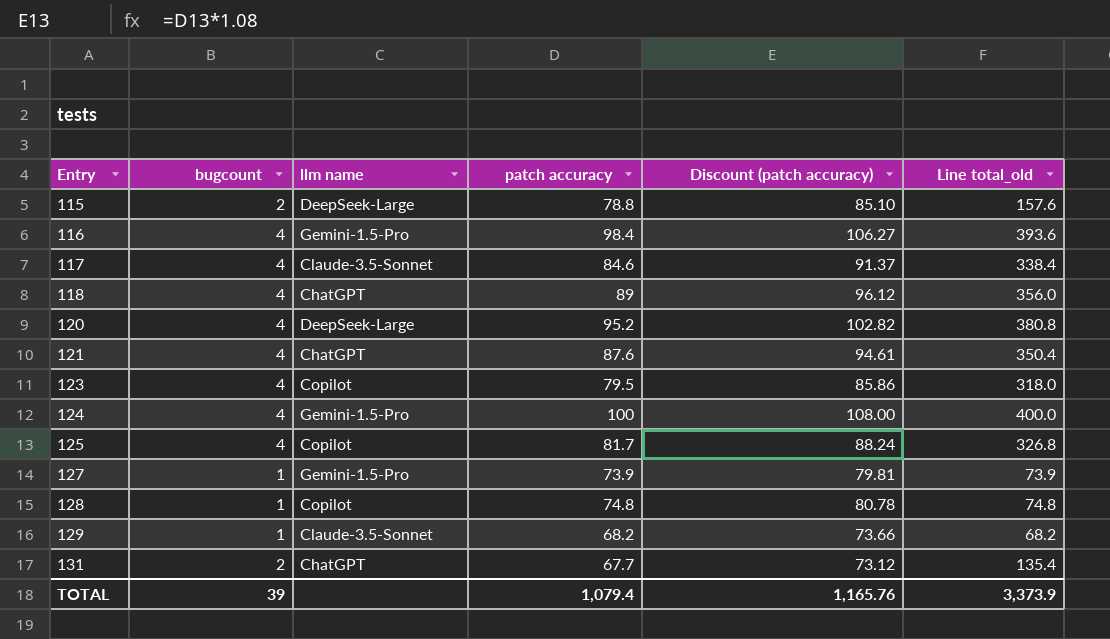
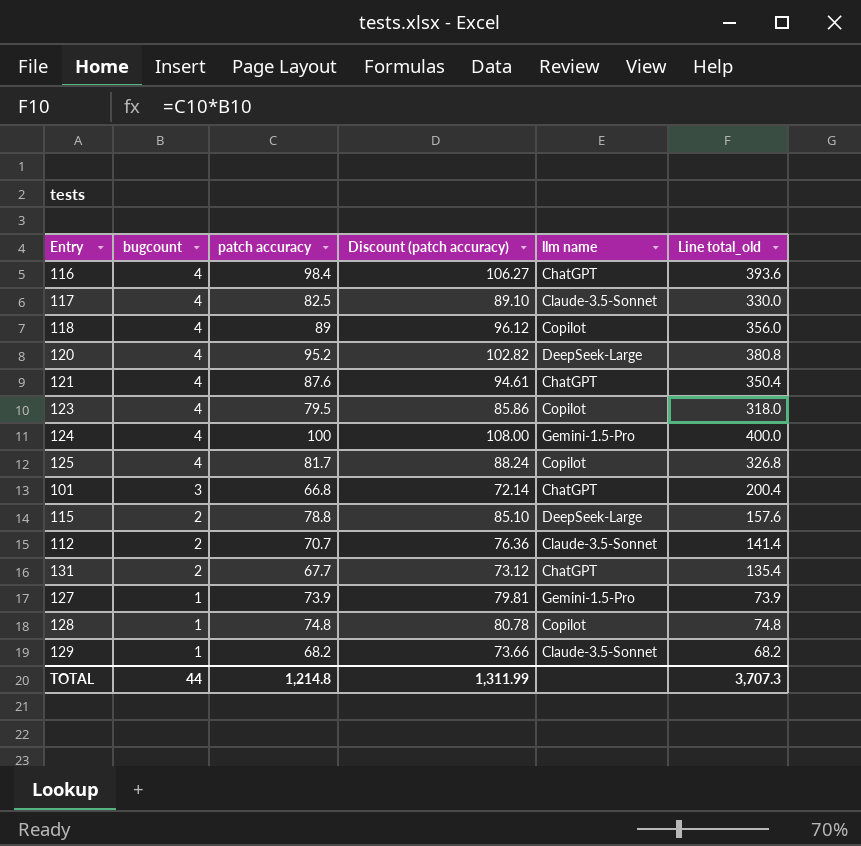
row order: Entry ascending -> bugcount descending
column llm name | position: 3 -> 5
116 | llm name: Gemini-1.5-Pro -> ChatGPT
117 | patch accuracy: 84.6 -> 82.5
117 | Discount (patch accuracy): 91.37 -> 89.10
117 | Line total_old: 338.4 -> 330.0
118 | llm name: ChatGPT -> Copilot
row 101: none -> 3 | 66.8 | 72.14 | ChatGPT | 200.4
row 112: none -> 2 | 70.7 | 76.36 | Claude-3.5-Sonnet | 141.4
TOTAL | bugcount: 39 -> 44
TOTAL | patch accuracy: 1,079.4 -> 1,214.8
TOTAL | Discount (patch accuracy): 1,165.76 -> 1,311.99
TOTAL | Line total_old: 3,373.9 -> 3,707.3

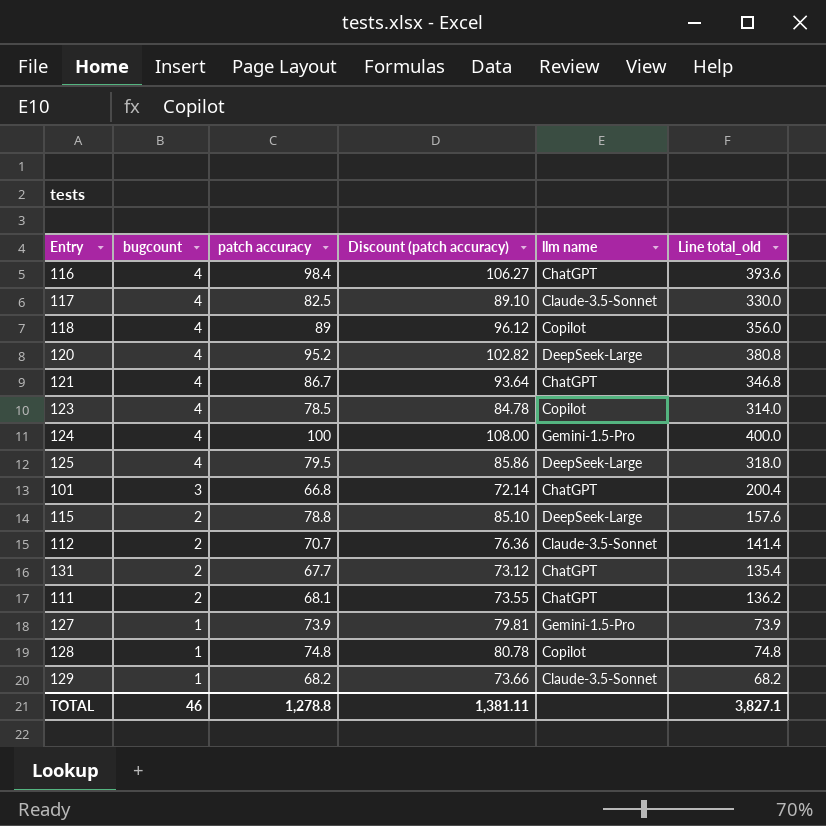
121 | patch accuracy: 87.6 -> 86.7
121 | Discount (patch accuracy): 94.61 -> 93.64
121 | Line total_old: 350.4 -> 346.8
123 | patch accuracy: 79.5 -> 78.5
123 | Discount (patch accuracy): 85.86 -> 84.78
123 | Line total_old: 318.0 -> 314.0
125 | patch accuracy: 81.7 -> 79.5
125 | Discount (patch accuracy): 88.24 -> 85.86
125 | llm name: Copilot -> DeepSeek-Large
125 | Line total_old: 326.8 -> 318.0
row 111: none -> 2 | 68.1 | 73.55 | ChatGPT | 136.2
TOTAL | bugcount: 44 -> 46
TOTAL | patch accuracy: 1,214.8 -> 1,278.8
TOTAL | Discount (patch accuracy): 1,311.99 -> 1,381.11
TOTAL | Line total_old: 3,707.3 -> 3,827.1

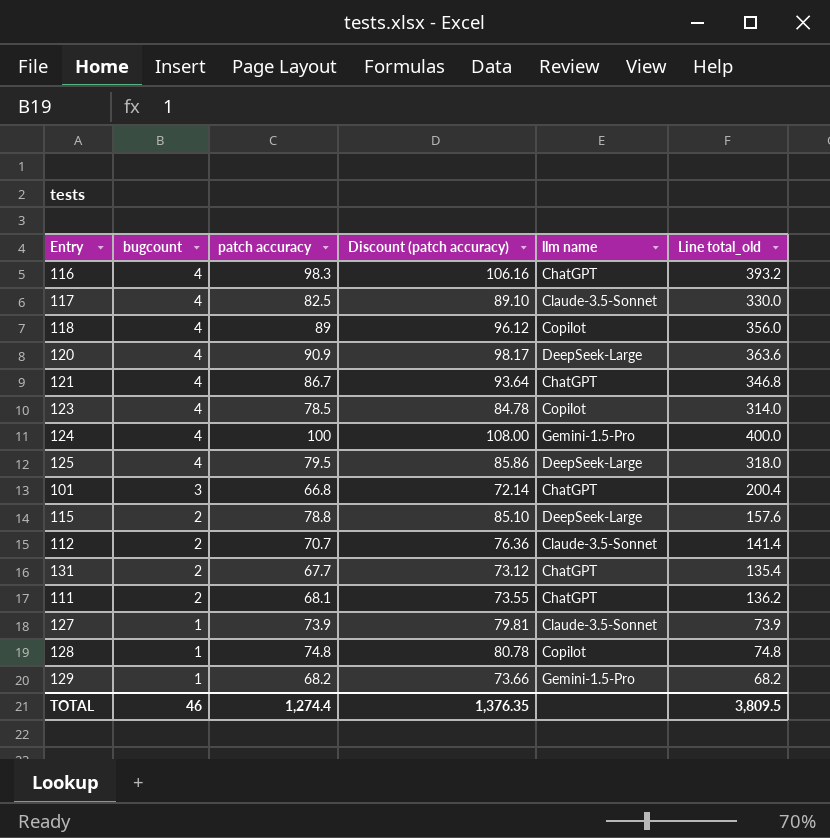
116 | patch accuracy: 98.4 -> 98.3
116 | Discount (patch accuracy): 106.27 -> 106.16
116 | Line total_old: 393.6 -> 393.2
120 | patch accuracy: 95.2 -> 90.9
120 | Discount (patch accuracy): 102.82 -> 98.17
120 | Line total_old: 380.8 -> 363.6
127 | llm name: Gemini-1.5-Pro -> Claude-3.5-Sonnet
129 | llm name: Claude-3.5-Sonnet -> Gemini-1.5-Pro
TOTAL | patch accuracy: 1,278.8 -> 1,274.4
TOTAL | Discount (patch accuracy): 1,381.11 -> 1,376.35
TOTAL | Line total_old: 3,827.1 -> 3,809.5

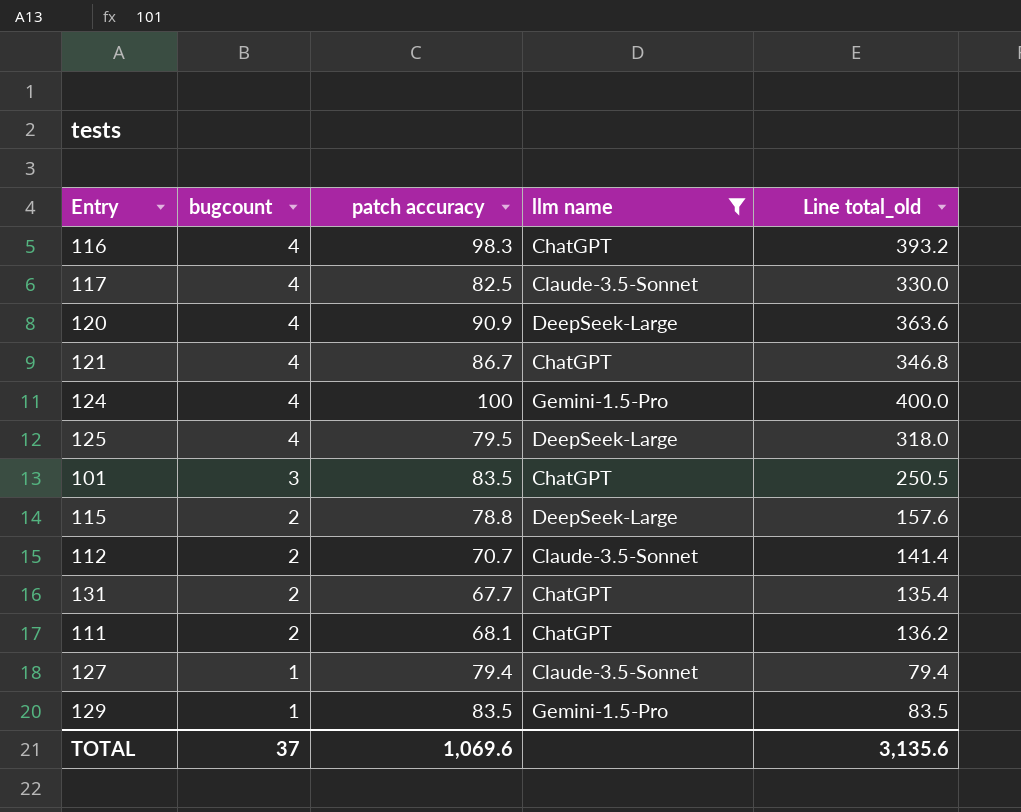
filter: none -> llm name != Copilot
column Discount (patch accuracy) | formula: [patch accuracy] * 1.08 -> none
101 | patch accuracy: 66.8 -> 83.5
101 | Line total_old: 200.4 -> 250.5
127 | patch accuracy: 73.9 -> 79.4
127 | Line total_old: 73.9 -> 79.4
129 | patch accuracy: 68.2 -> 83.5
129 | Line total_old: 68.2 -> 83.5
TOTAL | bugcount: 46 -> 37
TOTAL | patch accuracy: 1,274.4 -> 1,069.6
TOTAL | Line total_old: 3,809.5 -> 3,135.6

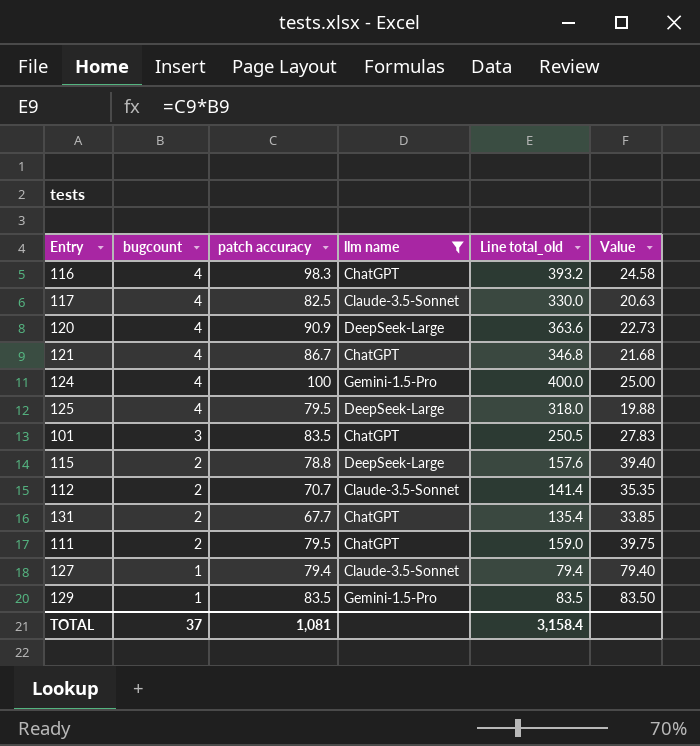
column Value | formula: none -> [patch accuracy] / [bugcount]
111 | patch accuracy: 68.1 -> 79.5
111 | Line total_old: 136.2 -> 159.0
TOTAL | patch accuracy: 1,069.6 -> 1,081
TOTAL | Line total_old: 3,135.6 -> 3,158.4

